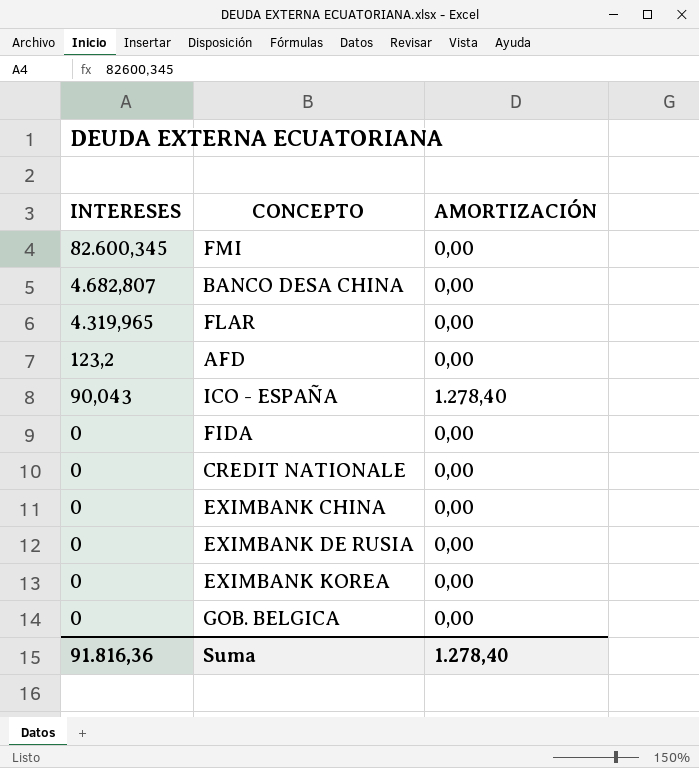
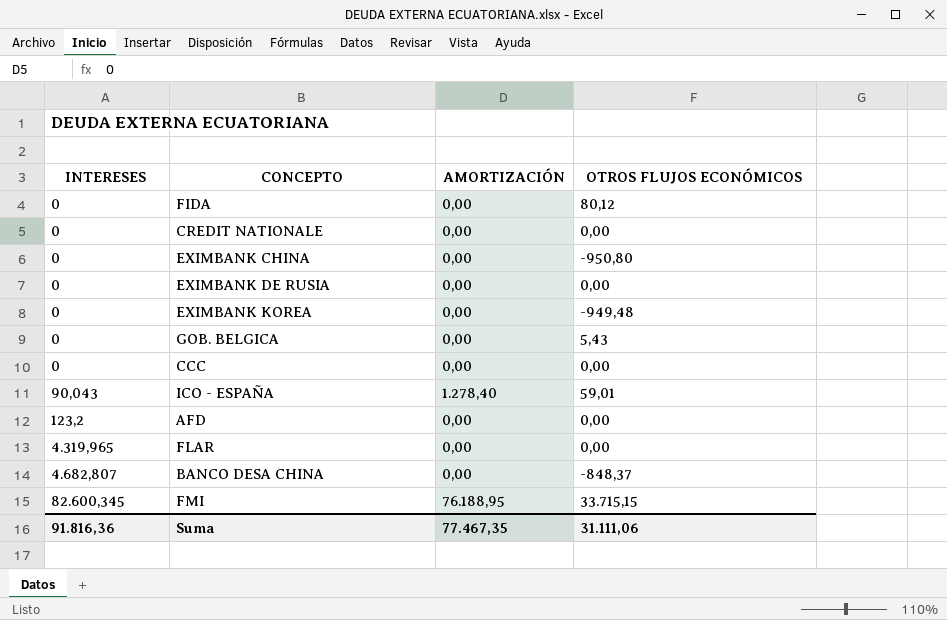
row order: INTERESES descending -> INTERESES ascending
column OTROS FLUJOS ECONÓMICOS | position: none -> 4
row CCC: none -> 0 | 0,00 | 0,00
FMI | AMORTIZACIÓN: 0,00 -> 76.188,95
Suma | AMORTIZACIÓN: 1.278,40 -> 77.467,35

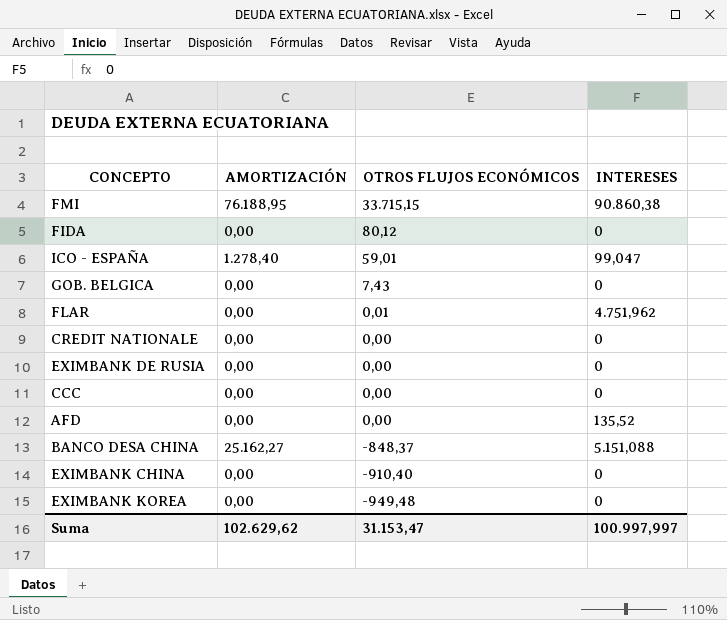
row order: INTERESES ascending -> OTROS FLUJOS ECONÓMICOS descending
column INTERESES | position: 1 -> 4
FMI | INTERESES: 82.600,345 -> 90.860,38
ICO - ESPAÑA | INTERESES: 90,043 -> 99,047
GOB. BELGICA | OTROS FLUJOS ECONÓMICOS: 5,43 -> 7,43
FLAR | OTROS FLUJOS ECONÓMICOS: 0,00 -> 0,01
FLAR | INTERESES: 4.319,965 -> 4.751,962
AFD | INTERESES: 123,2 -> 135,52
BANCO DESA CHINA | AMORTIZACIÓN: 0,00 -> 25.162,27
BANCO DESA CHINA | INTERESES: 4.682,807 -> 5.151,088
EXIMBANK CHINA | OTROS FLUJOS ECONÓMICOS: -950,80 -> -910,40
Suma | AMORTIZACIÓN: 77.467,35 -> 102.629,62
Suma | OTROS FLUJOS ECONÓMICOS: 31.111,06 -> 31.153,47
Suma | INTERESES: 91.816,36 -> 100.997,997

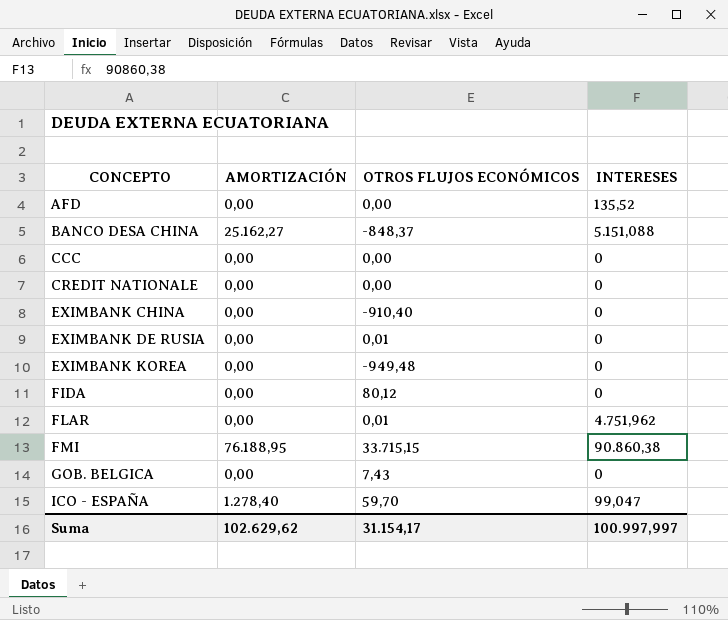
row order: OTROS FLUJOS ECONÓMICOS descending -> CONCEPTO ascending
EXIMBANK DE RUSIA | OTROS FLUJOS ECONÓMICOS: 0,00 -> 0,01
ICO - ESPAÑA | OTROS FLUJOS ECONÓMICOS: 59,01 -> 59,70
Suma | OTROS FLUJOS ECONÓMICOS: 31.153,47 -> 31.154,17

